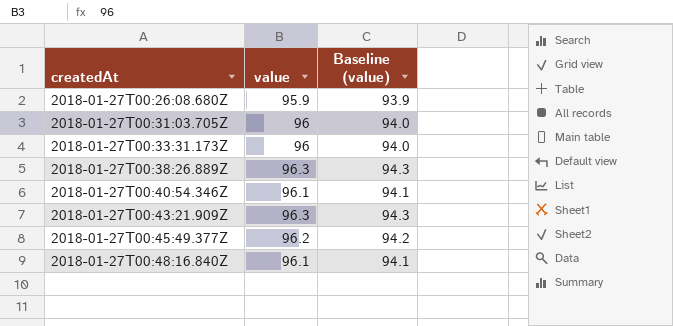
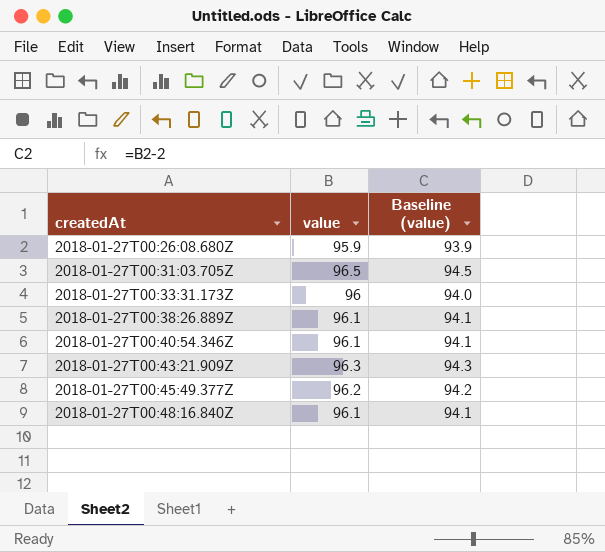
2018-01-27T00:31:03.705Z | value: 96 -> 96.5
2018-01-27T00:31:03.705Z | Baseline (value): 94.0 -> 94.5
2018-01-27T00:38:26.889Z | value: 96.3 -> 96.1
2018-01-27T00:38:26.889Z | Baseline (value): 94.3 -> 94.1

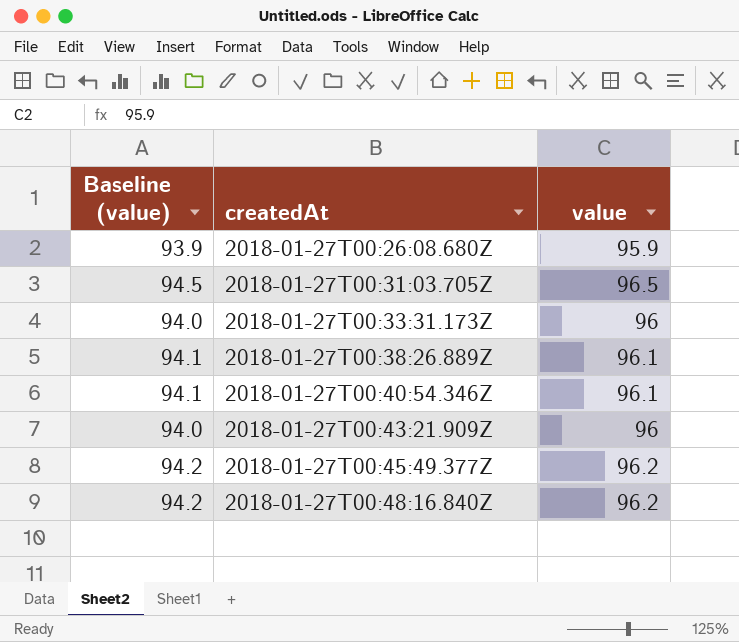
column Baseline (value) | position: 3 -> 1
2018-01-27T00:43:21.909Z | Baseline (value): 94.3 -> 94.0
2018-01-27T00:43:21.909Z | value: 96.3 -> 96
2018-01-27T00:48:16.840Z | Baseline (value): 94.1 -> 94.2
2018-01-27T00:48:16.840Z | value: 96.1 -> 96.2

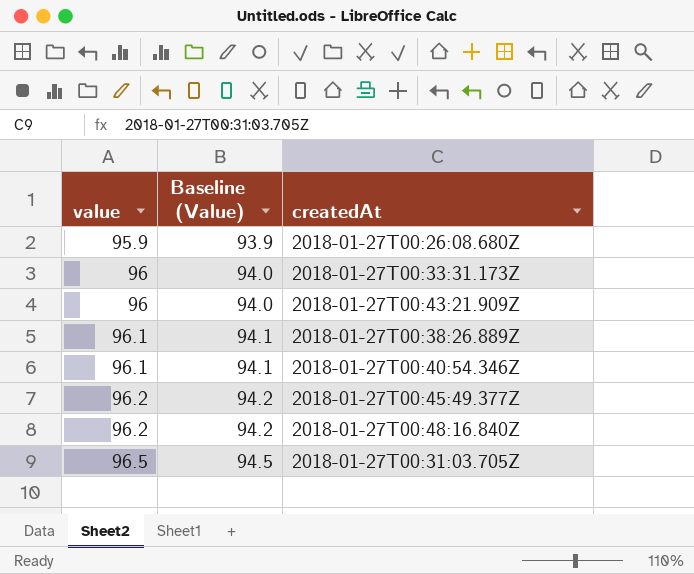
row order: createdAt ascending -> value ascending
column value | position: 3 -> 1
column name: Baseline (value) -> Baseline (Value)

